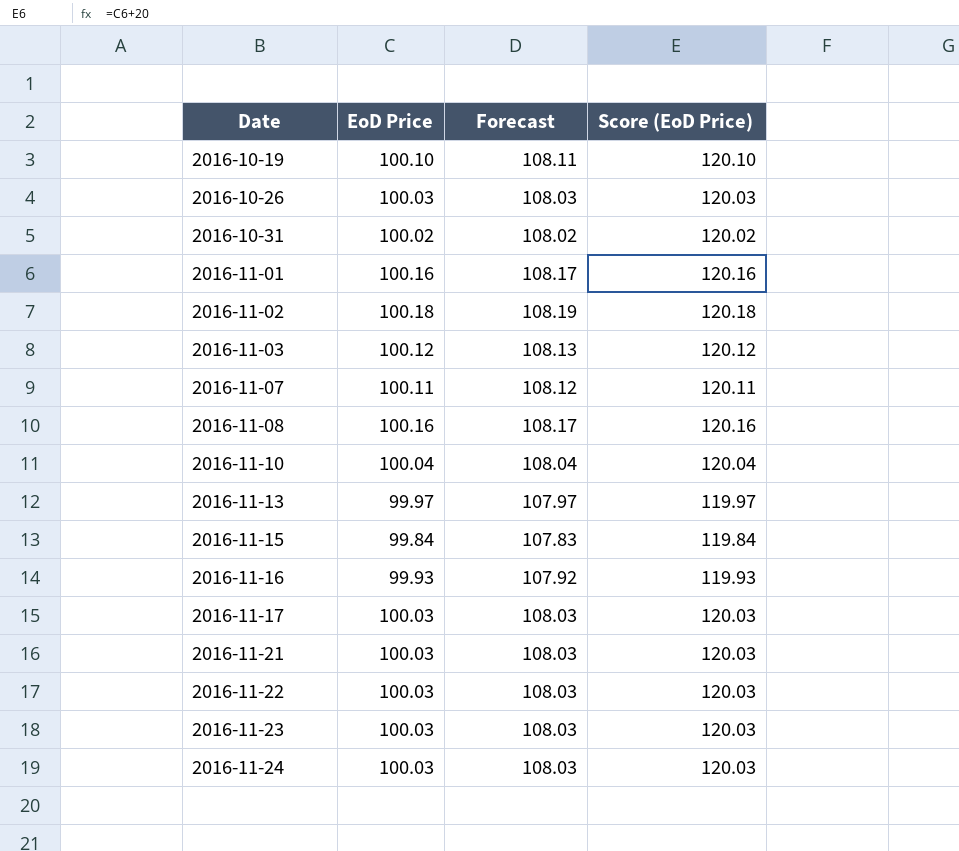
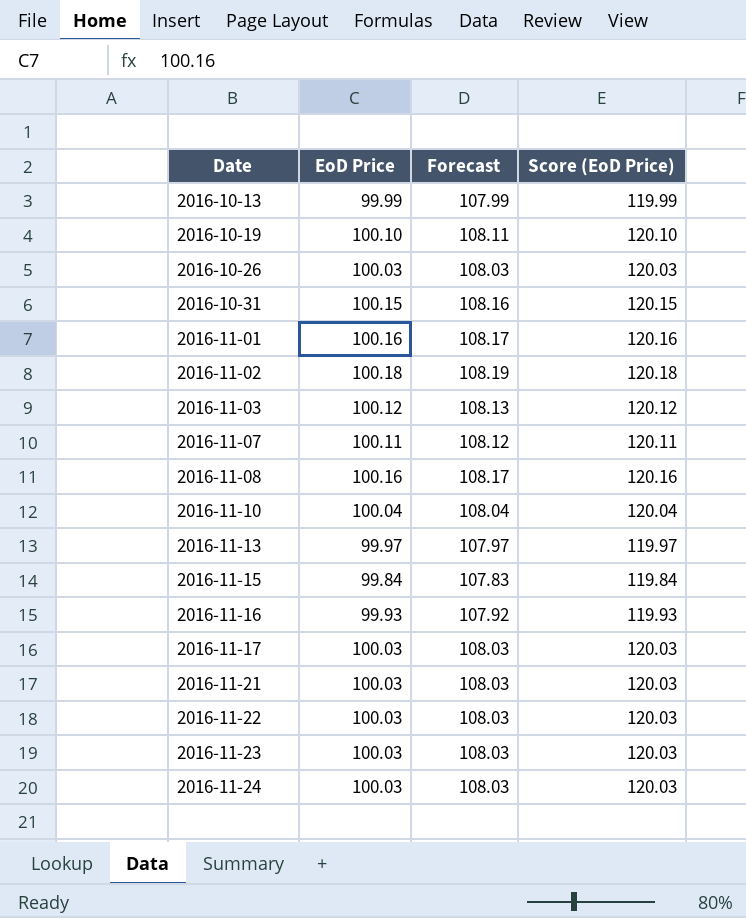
row 2016-10-13: none -> 99.99 | 107.99 | 119.99
2016-10-31 | EoD Price: 100.02 -> 100.15
2016-10-31 | Forecast: 108.02 -> 108.16
2016-10-31 | Score (EoD Price): 120.02 -> 120.15

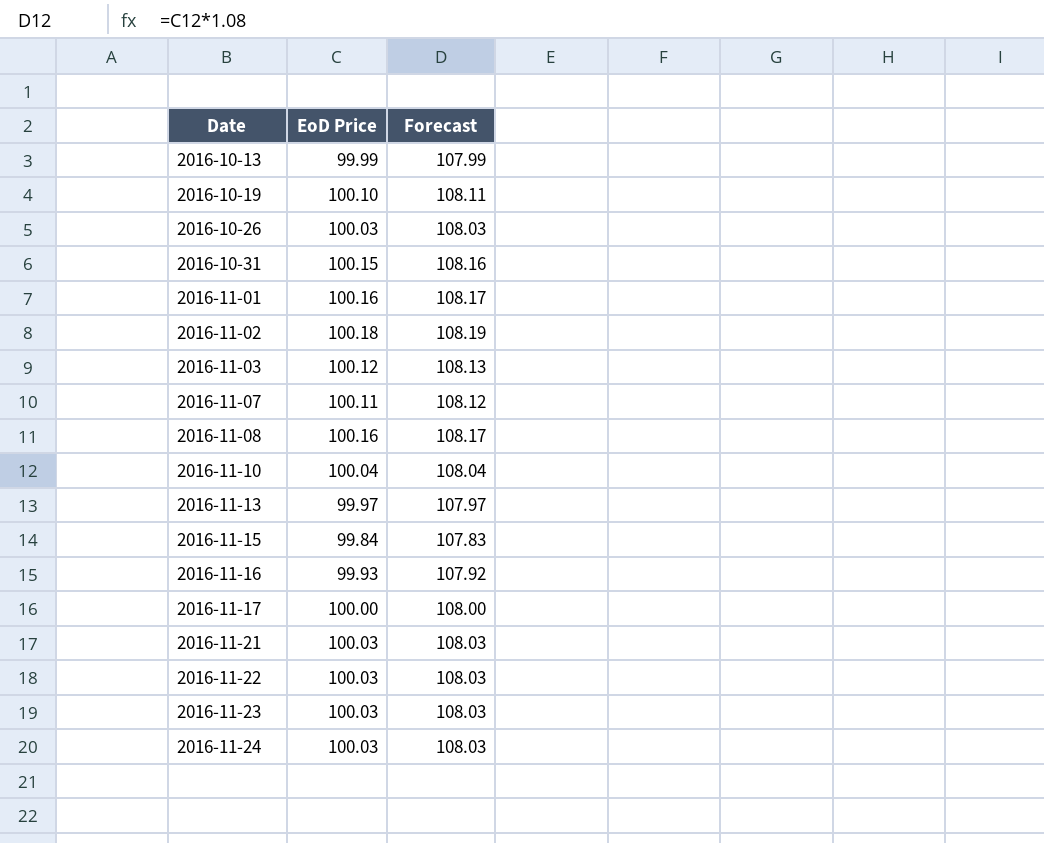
column Score (EoD Price) | formula: [EoD Price] + 20 -> none
2016-11-17 | EoD Price: 100.03 -> 100.00
2016-11-17 | Forecast: 108.03 -> 108.00

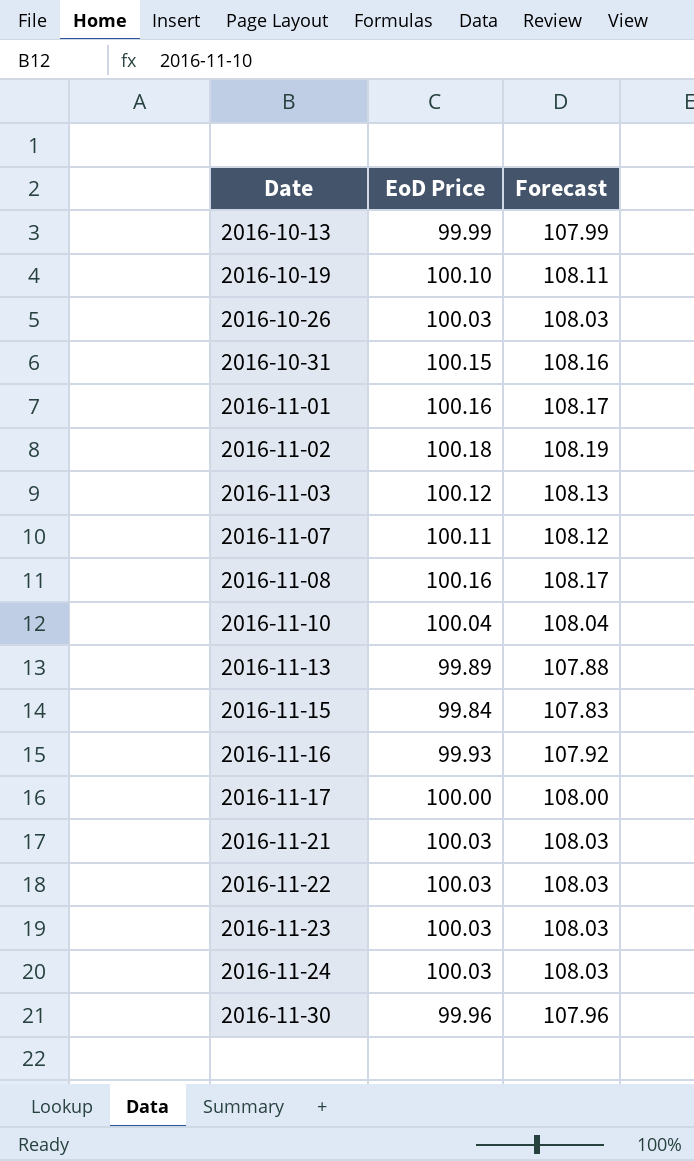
2016-11-13 | EoD Price: 99.97 -> 99.89
2016-11-13 | Forecast: 107.97 -> 107.88
row 2016-11-30: none -> 99.96 | 107.96

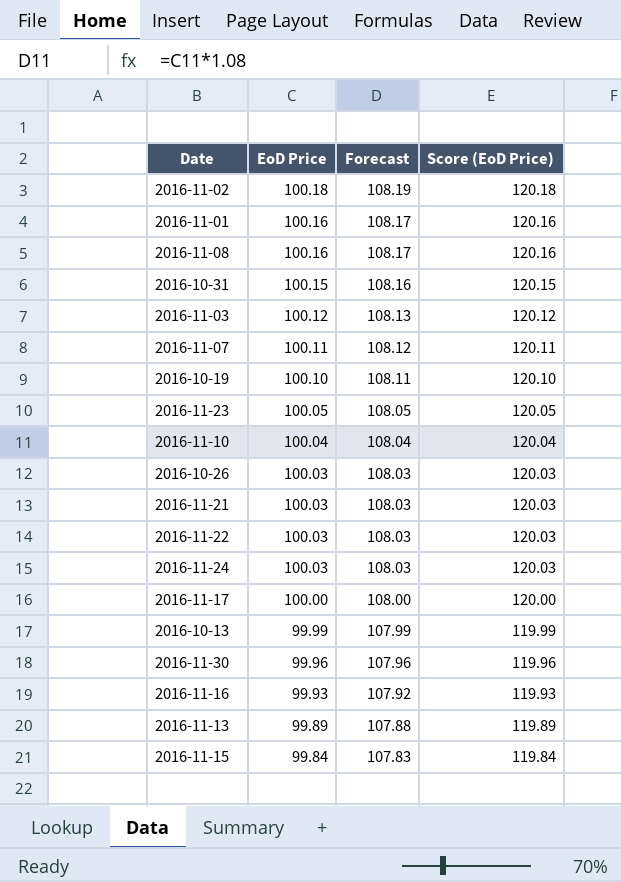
row order: Date ascending -> EoD Price descending
column Score (EoD Price) | formula: none -> [EoD Price] + 20
2016-11-23 | EoD Price: 100.03 -> 100.05
2016-11-23 | Forecast: 108.03 -> 108.05

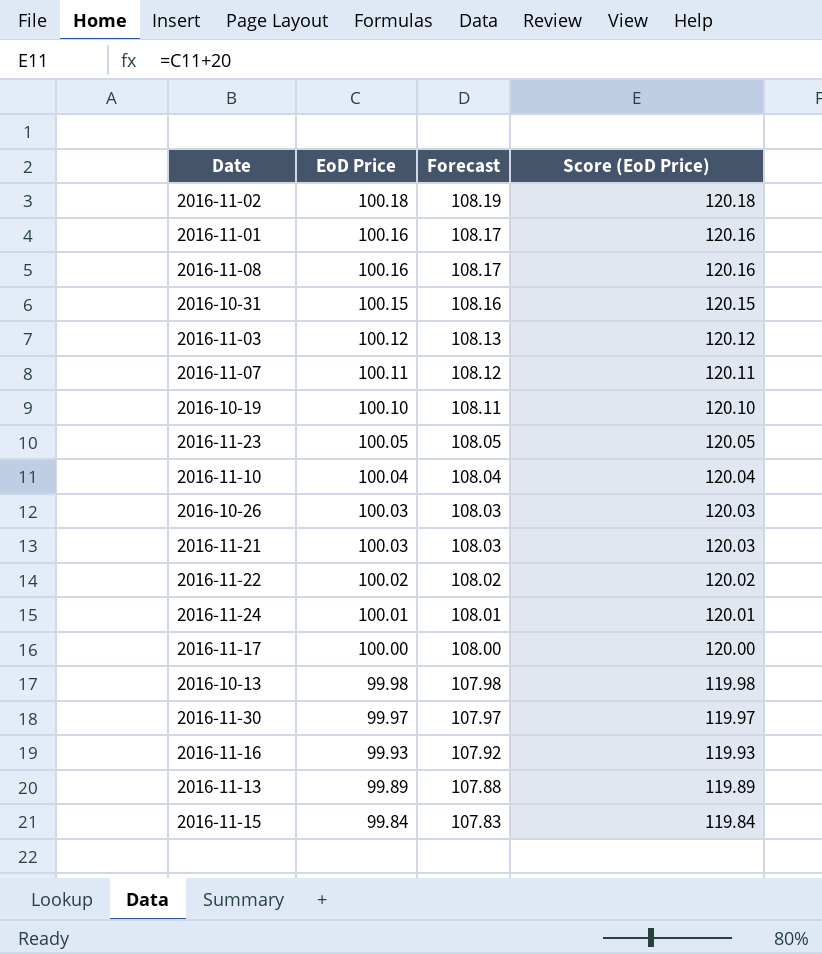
2016-11-22 | EoD Price: 100.03 -> 100.02
2016-11-22 | Forecast: 108.03 -> 108.02
2016-11-22 | Score (EoD Price): 120.03 -> 120.02
2016-11-24 | EoD Price: 100.03 -> 100.01
2016-11-24 | Forecast: 108.03 -> 108.01
2016-11-24 | Score (EoD Price): 120.03 -> 120.01
2016-10-13 | EoD Price: 99.99 -> 99.98
2016-10-13 | Forecast: 107.99 -> 107.98
2016-10-13 | Score (EoD Price): 119.99 -> 119.98
2016-11-30 | EoD Price: 99.96 -> 99.97
2016-11-30 | Forecast: 107.96 -> 107.97
2016-11-30 | Score (EoD Price): 119.96 -> 119.97

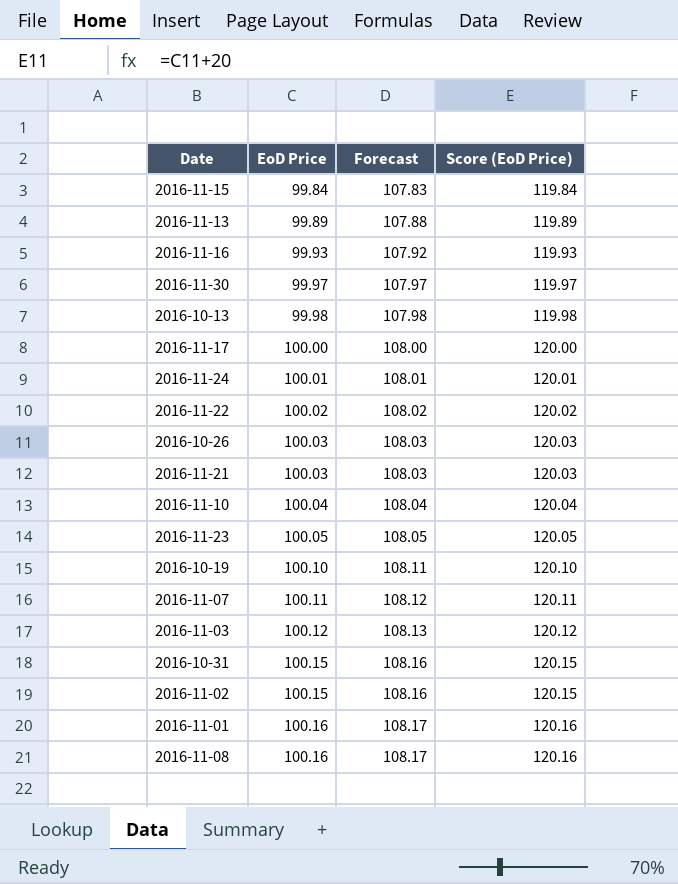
row order: EoD Price descending -> EoD Price ascending
2016-11-02 | EoD Price: 100.18 -> 100.15
2016-11-02 | Forecast: 108.19 -> 108.16
2016-11-02 | Score (EoD Price): 120.18 -> 120.15

